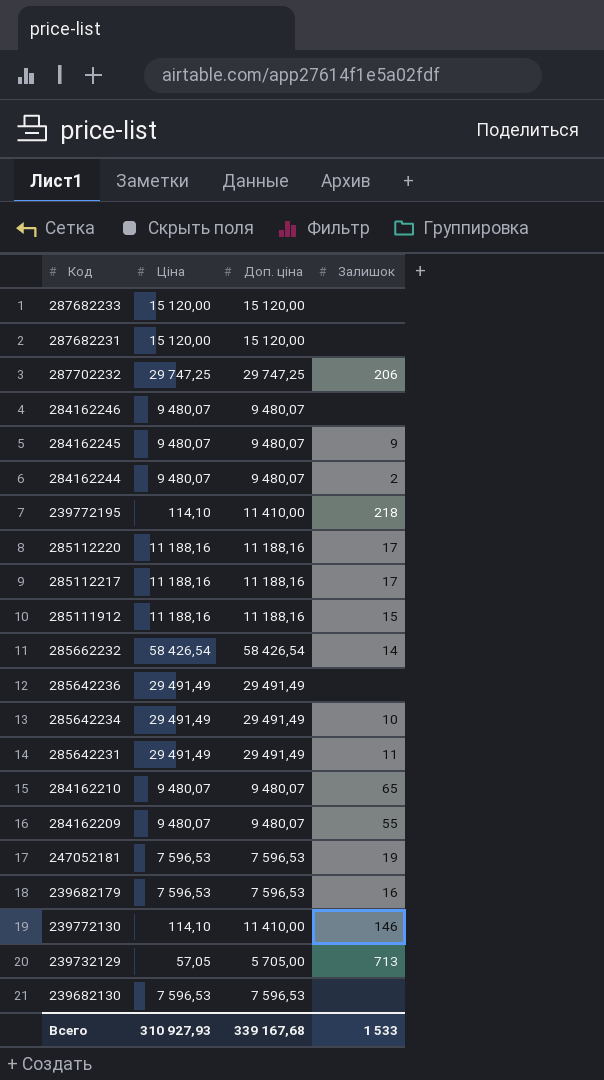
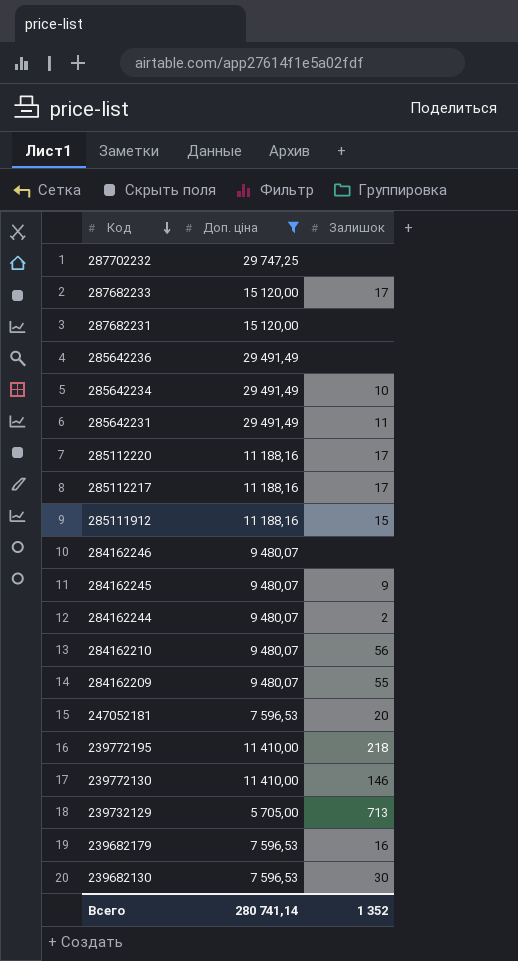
filter: none -> Доп. ціна != 58 426,54
row order: none -> Код descending
column Ціна | position: 2 -> none
287702232 | Залишок: 206 -> none
287682233 | Залишок: none -> 17
284162210 | Залишок: 65 -> 56
247052181 | Залишок: 19 -> 20
239682130 | Залишок: none -> 30
Всего | Доп. ціна: 339 167,68 -> 280 741,14
Всего | Залишок: 1 533 -> 1 352

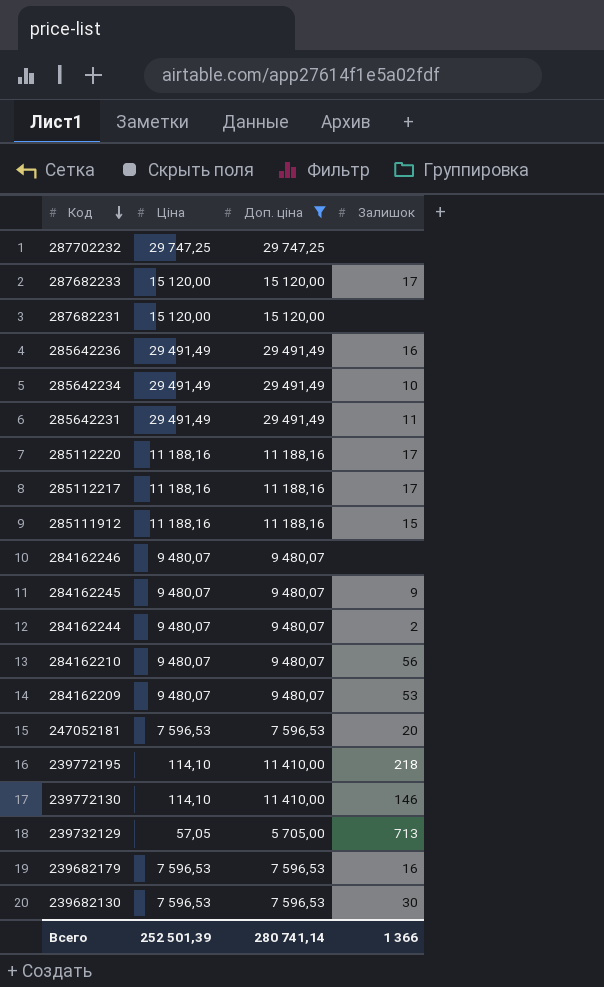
column Ціна | position: none -> 2
285642236 | Залишок: none -> 16
284162209 | Залишок: 55 -> 53
Всего | Залишок: 1 352 -> 1 366

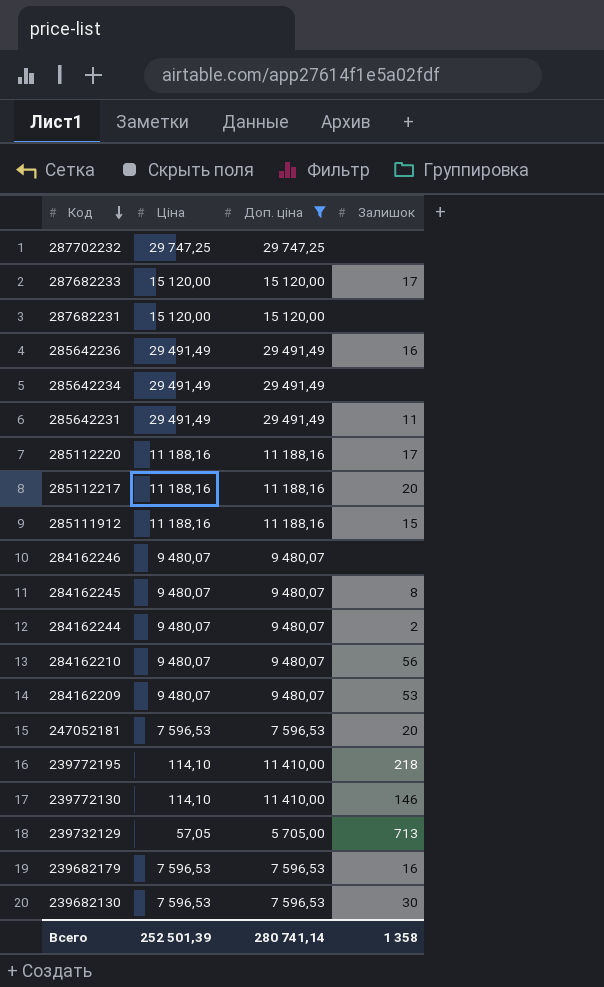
285642234 | Залишок: 10 -> none
285112217 | Залишок: 17 -> 20
284162245 | Залишок: 9 -> 8
Всего | Залишок: 1 366 -> 1 358

